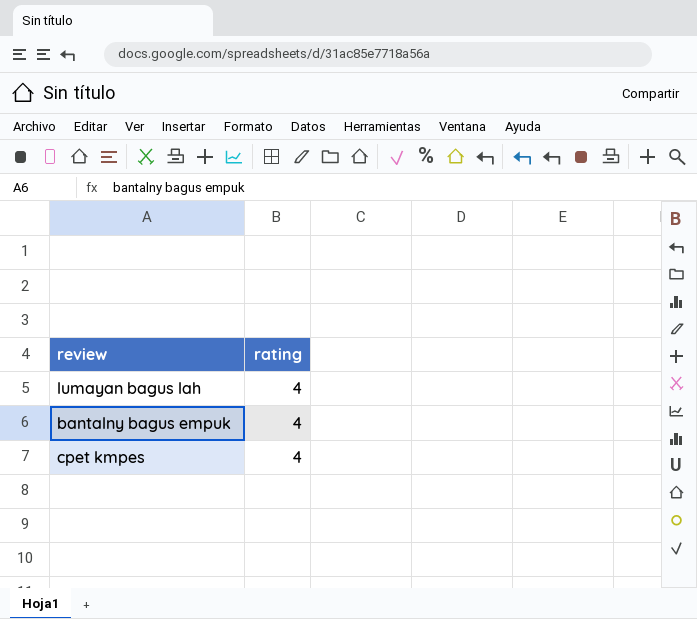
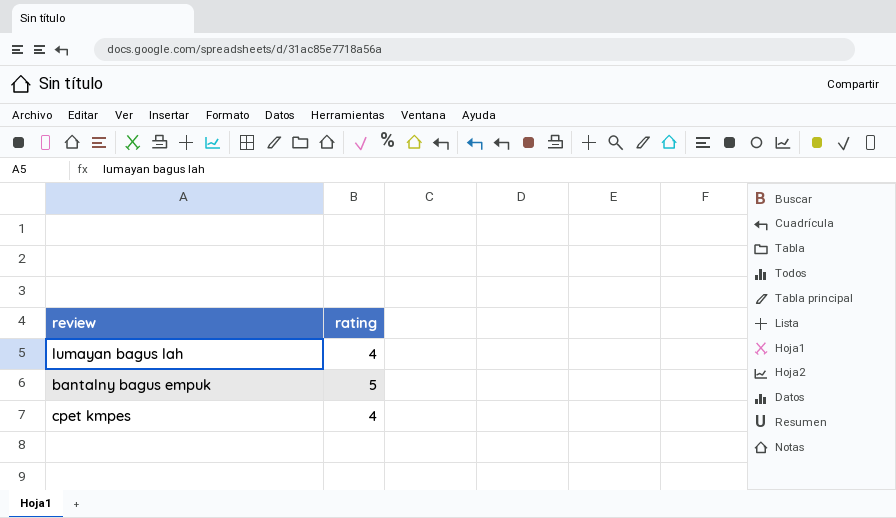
bantalny bagus empuk | rating: 4 -> 5

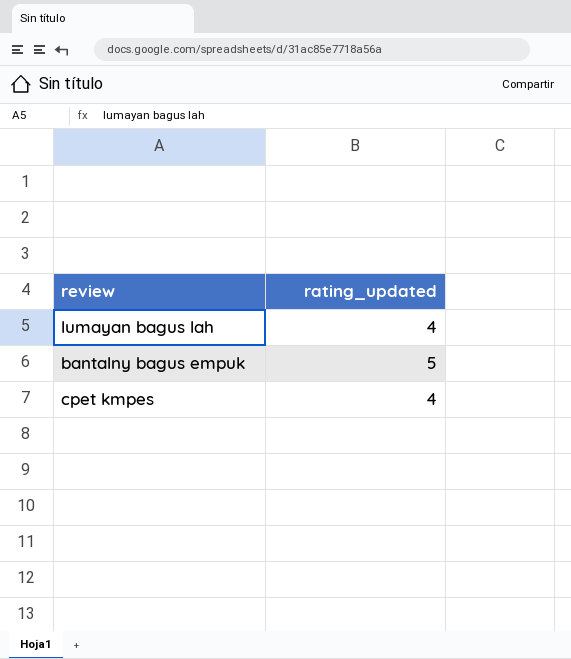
column name: rating -> rating_updated

